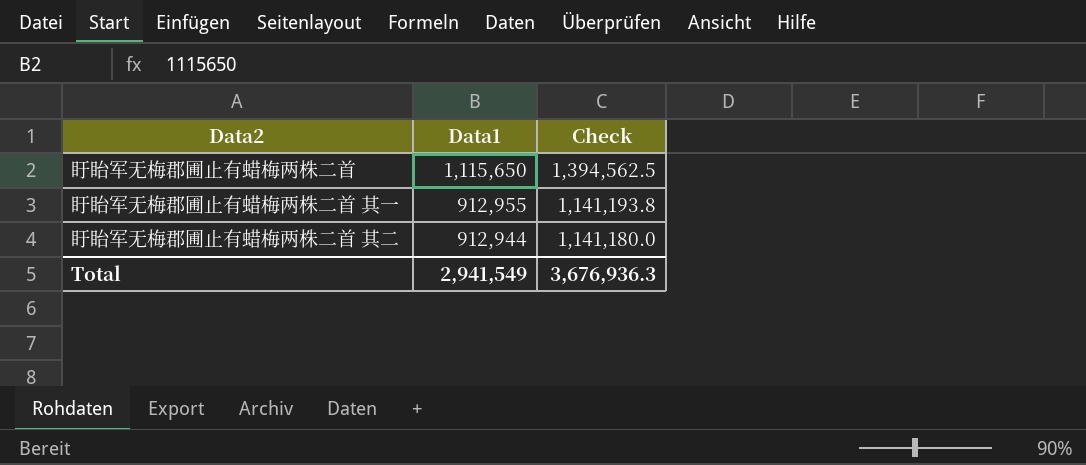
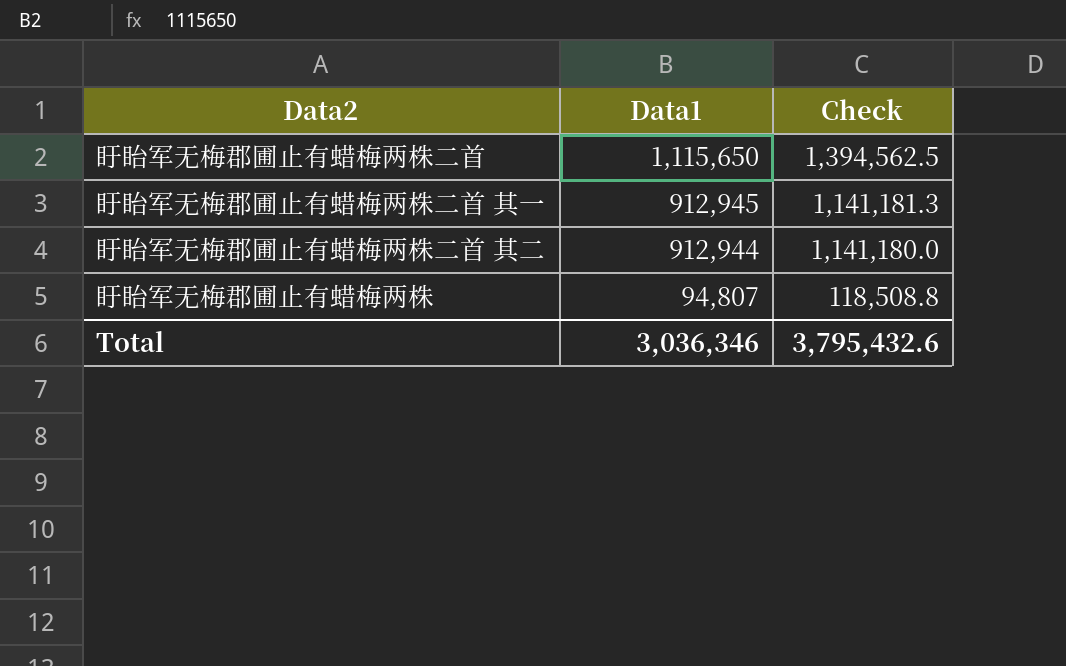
盱眙军无梅郡圃止有蜡梅两株二首 其一 | Data1: 912,955 -> 912,945
盱眙军无梅郡圃止有蜡梅两株二首 其一 | Check: 1,141,193.8 -> 1,141,181.3
row 盱眙军无梅郡圃止有蜡梅两株: none -> 94,807 | 118,508.8
Total | Data1: 2,941,549 -> 3,036,346
Total | Check: 3,676,936.3 -> 3,795,432.6

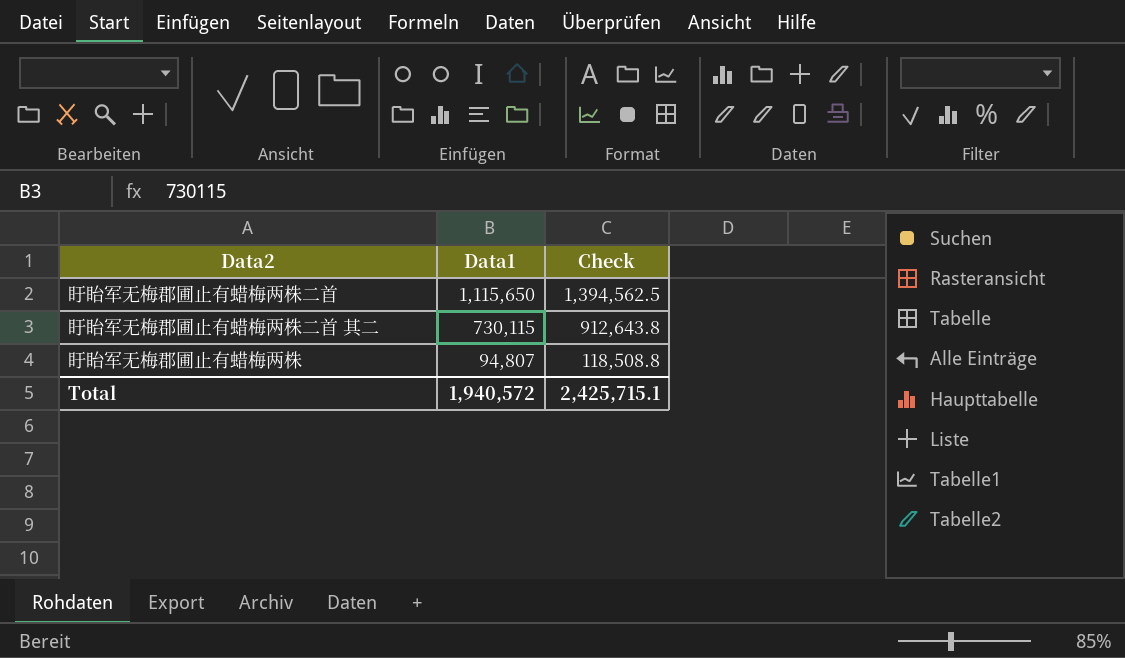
row 盱眙军无梅郡圃止有蜡梅两株二首 其一: 912,945 | 1,141,181.3 -> none
盱眙军无梅郡圃止有蜡梅两株二首 其二 | Data1: 912,944 -> 730,115
盱眙军无梅郡圃止有蜡梅两株二首 其二 | Check: 1,141,180.0 -> 912,643.8
Total | Data1: 3,036,346 -> 1,940,572
Total | Check: 3,795,432.6 -> 2,425,715.1

